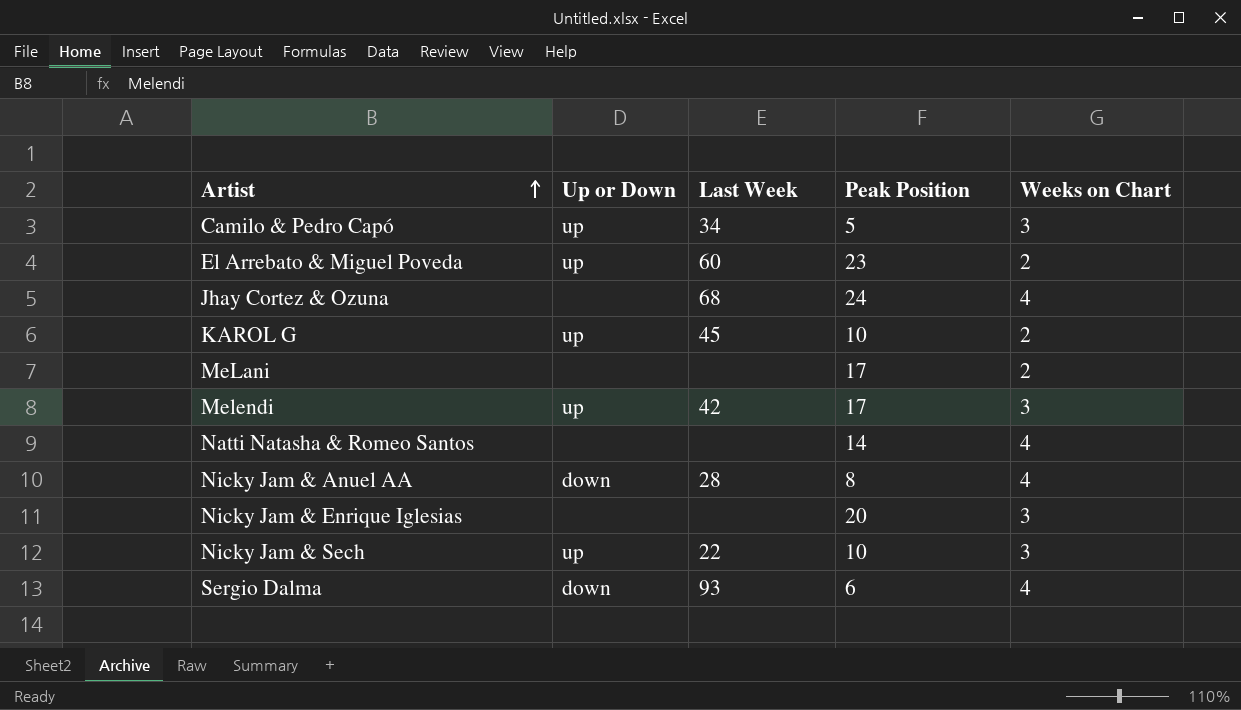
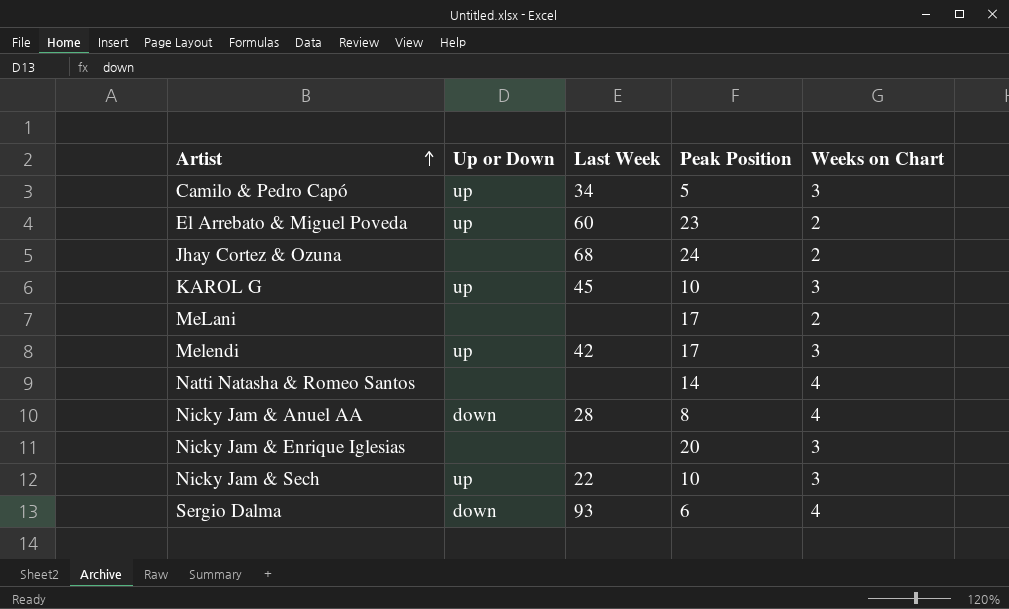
Jhay Cortez & Ozuna | Weeks on Chart: 4 -> 2
KAROL G | Weeks on Chart: 2 -> 3

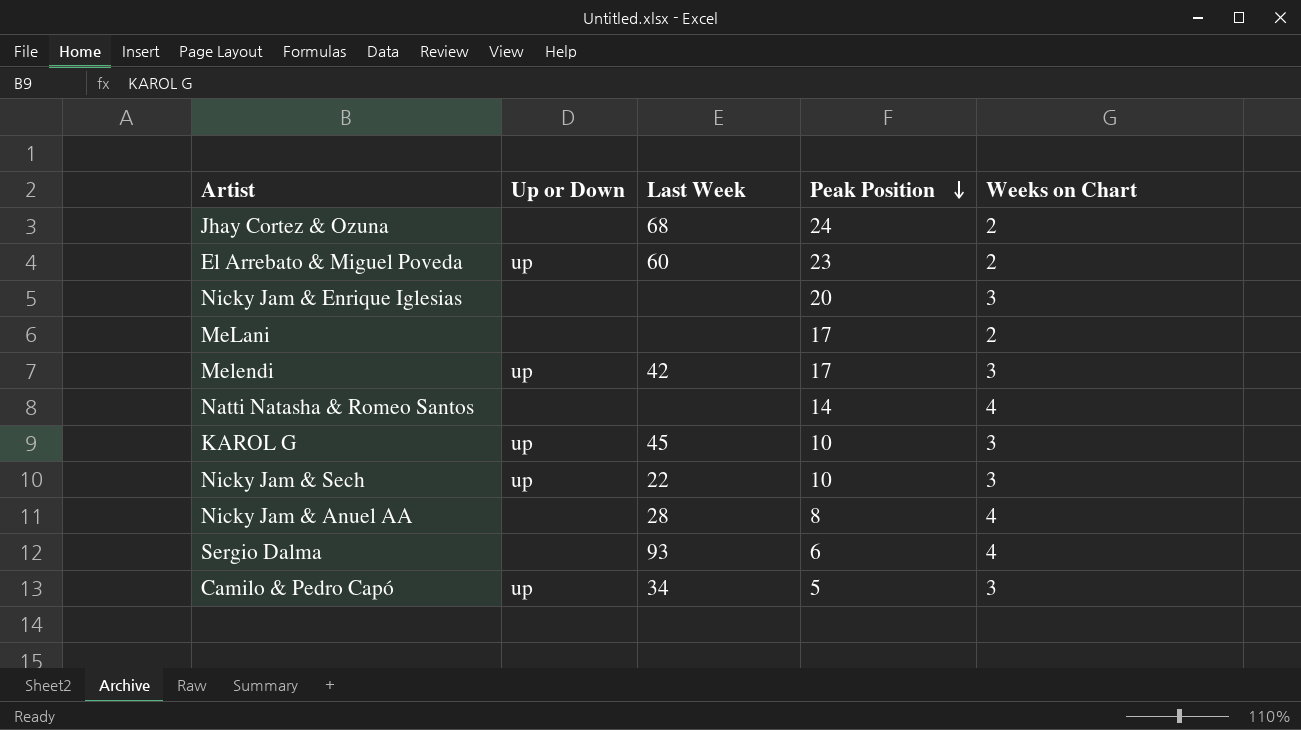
row order: Artist ascending -> Peak Position descending
Nicky Jam & Anuel AA | Up or Down: down -> none
Sergio Dalma | Up or Down: down -> none

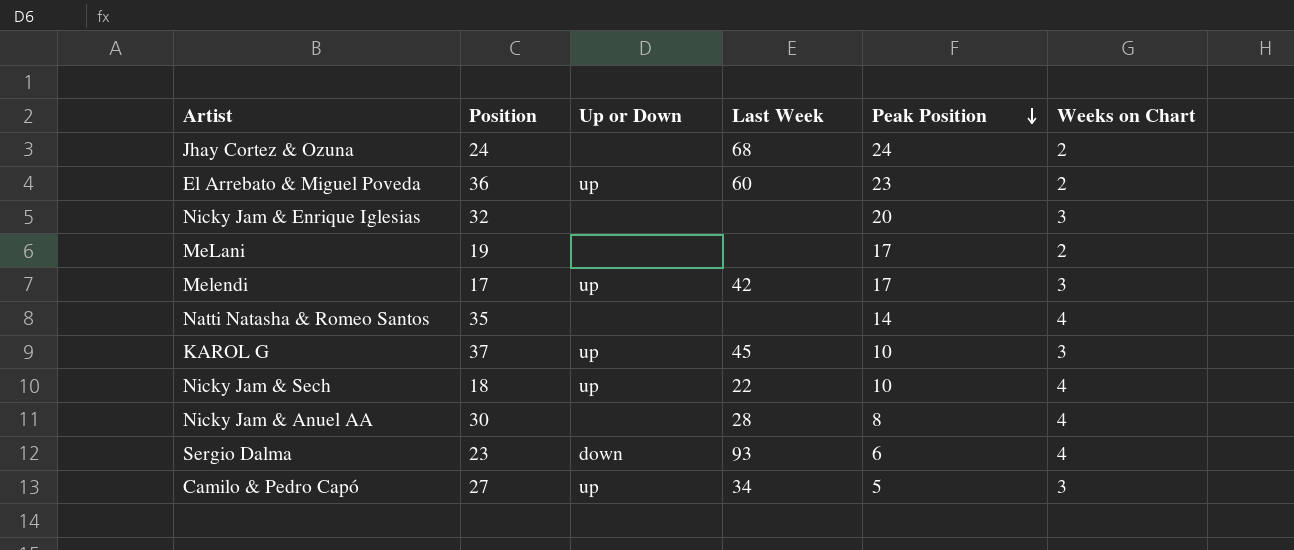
column Position | position: none -> 2
Nicky Jam & Sech | Weeks on Chart: 3 -> 4
Sergio Dalma | Up or Down: none -> down

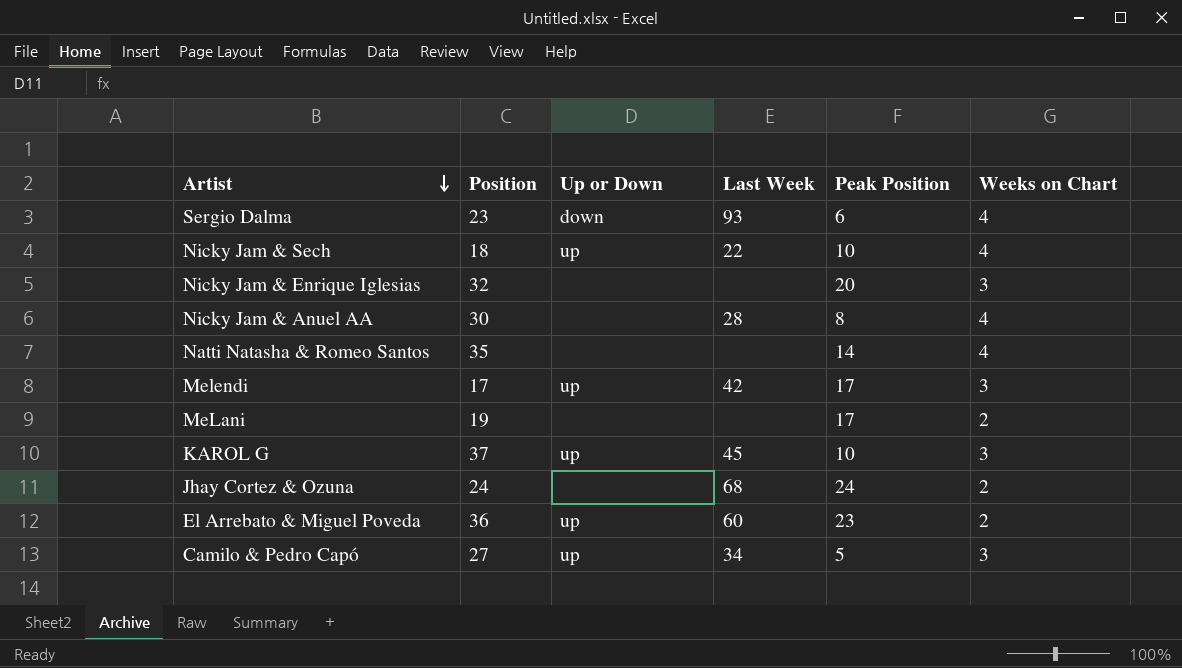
row order: Peak Position descending -> Artist descending

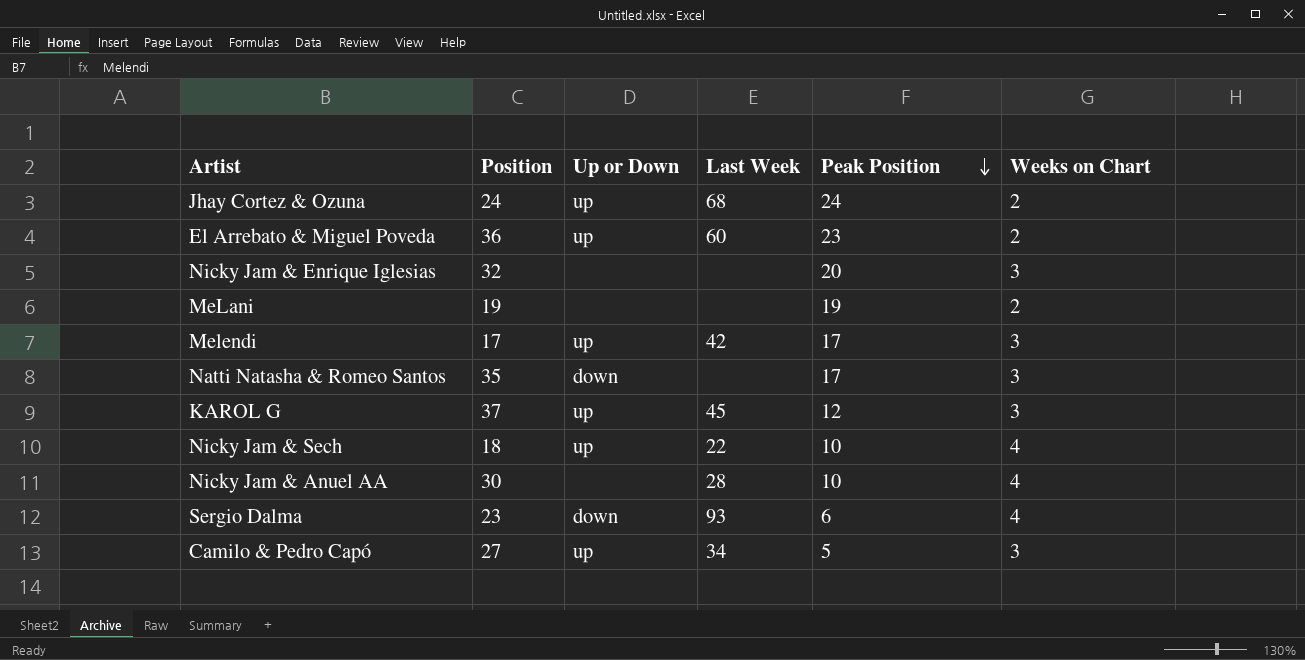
row order: Artist descending -> Peak Position descending
Jhay Cortez & Ozuna | Up or Down: none -> up
MeLani | Peak Position: 17 -> 19
Natti Natasha & Romeo Santos | Up or Down: none -> down
Natti Natasha & Romeo Santos | Peak Position: 14 -> 17
Natti Natasha & Romeo Santos | Weeks on Chart: 4 -> 3
KAROL G | Peak Position: 10 -> 12
Nicky Jam & Anuel AA | Peak Position: 8 -> 10

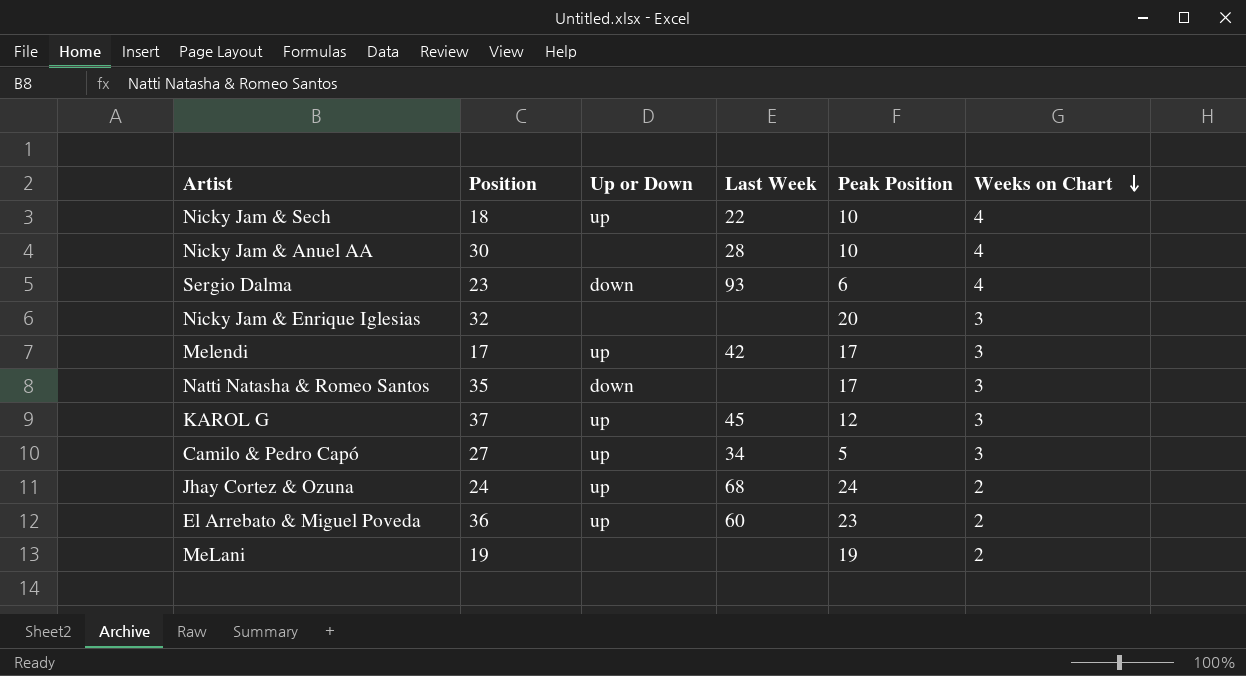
row order: Peak Position descending -> Weeks on Chart descending

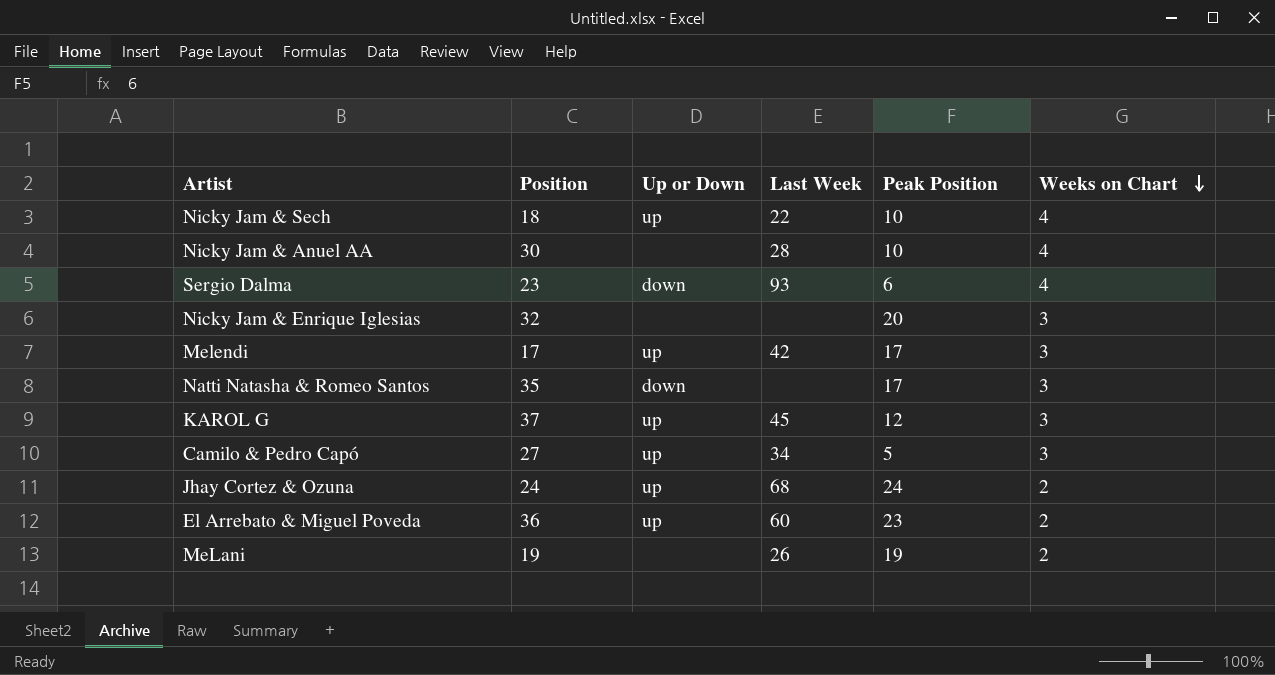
MeLani | Last Week: none -> 26

